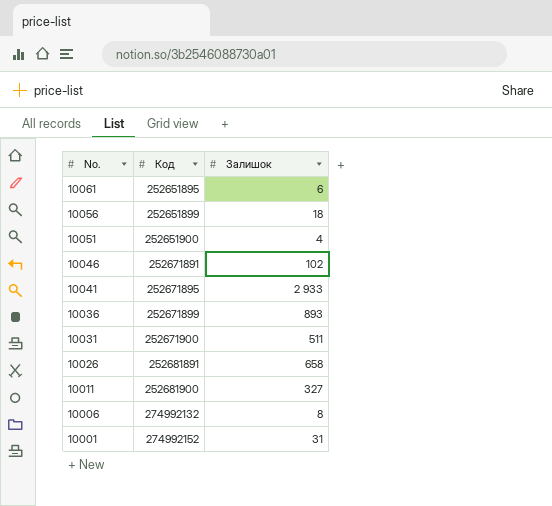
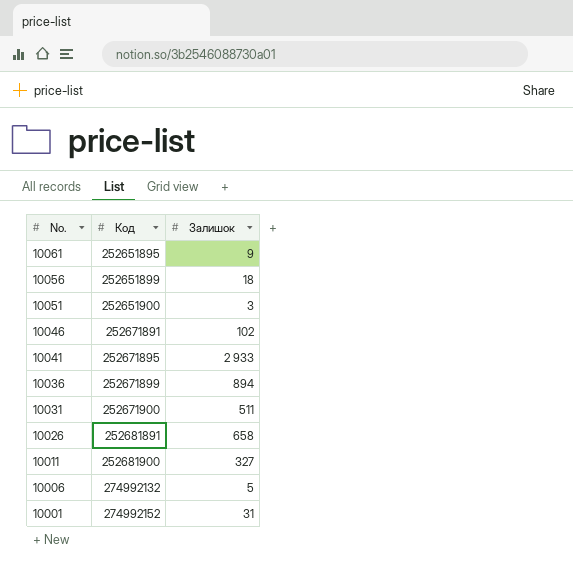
10061 | Залишок: 6 -> 9
10051 | Залишок: 4 -> 3
10036 | Залишок: 893 -> 894
10006 | Залишок: 8 -> 5

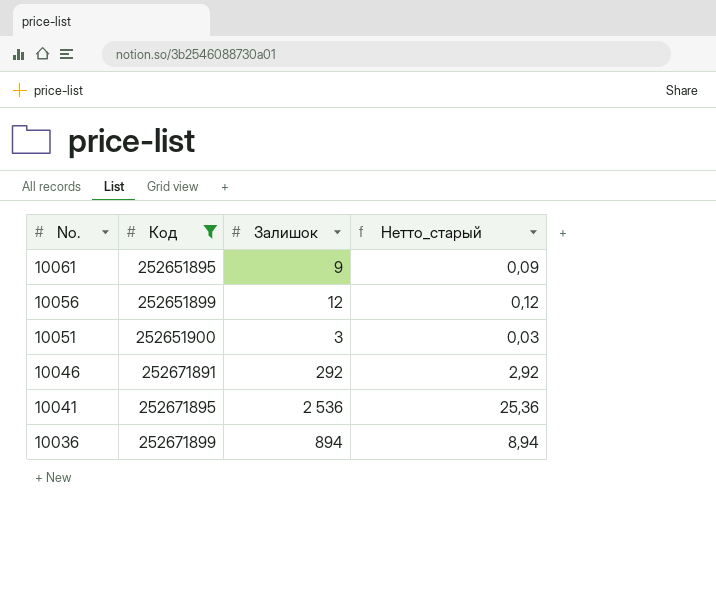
filter: none -> Код <= 252671899
column Нетто_старый | formula: none -> [Залишок] * 0,01
10056 | Залишок: 18 -> 12
10046 | Залишок: 102 -> 292
10041 | Залишок: 2 933 -> 2 536

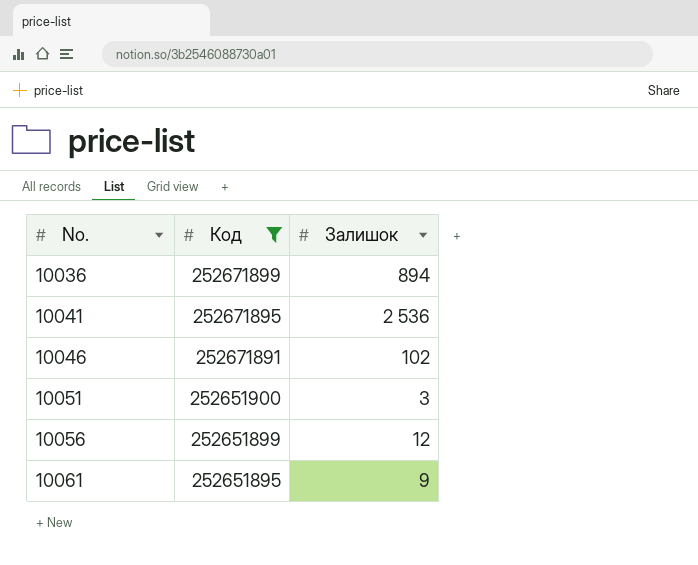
row order: No. descending -> No. ascending
column Нетто_старый | formula: [Залишок] * 0,01 -> none
10046 | Залишок: 292 -> 102

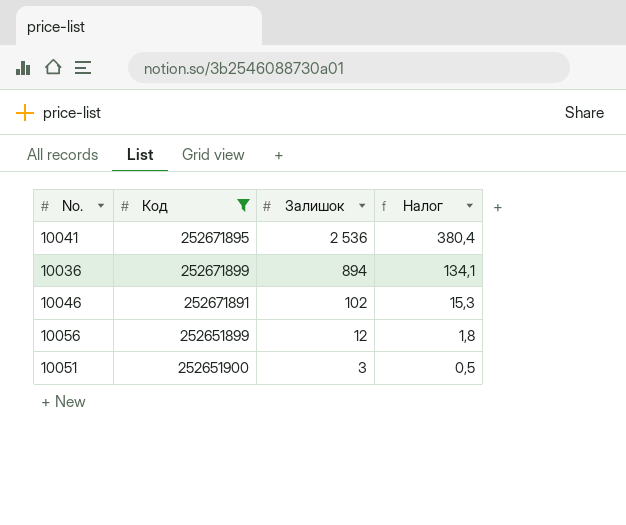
row order: No. ascending -> Залишок descending
column Налог | formula: none -> [Залишок] * 0,15
row 10061: 252651895 | 9 -> none

